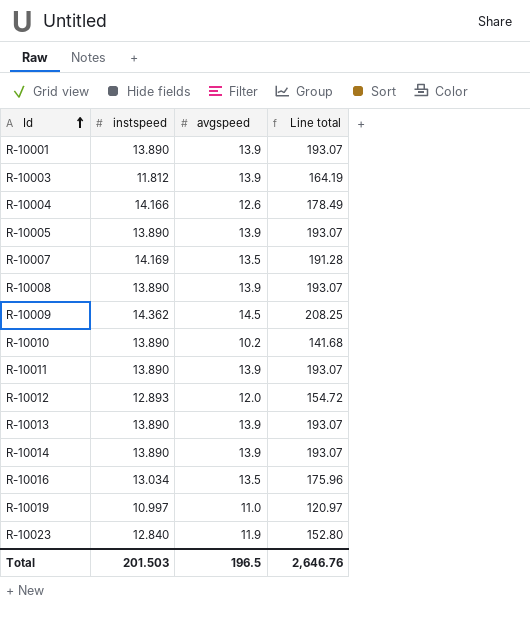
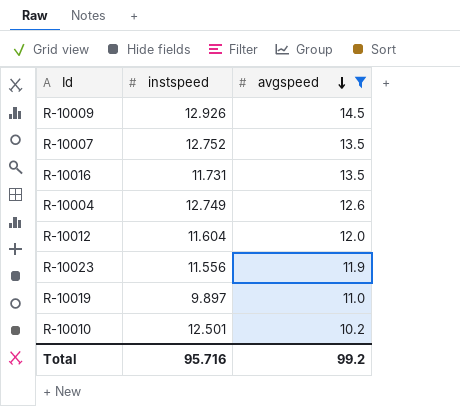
filter: none -> avgspeed != 13.9
row order: Id ascending -> avgspeed descending
column Line total | formula: [instspeed] * [avgspeed] -> none
R-10009 | instspeed: 14.362 -> 12.926
R-10007 | instspeed: 14.169 -> 12.752
R-10016 | instspeed: 13.034 -> 11.731
R-10004 | instspeed: 14.166 -> 12.749
R-10012 | instspeed: 12.893 -> 11.604
R-10023 | instspeed: 12.840 -> 11.556
R-10019 | instspeed: 10.997 -> 9.897
R-10010 | instspeed: 13.890 -> 12.501
Total | instspeed: 201.503 -> 95.716
Total | avgspeed: 196.5 -> 99.2

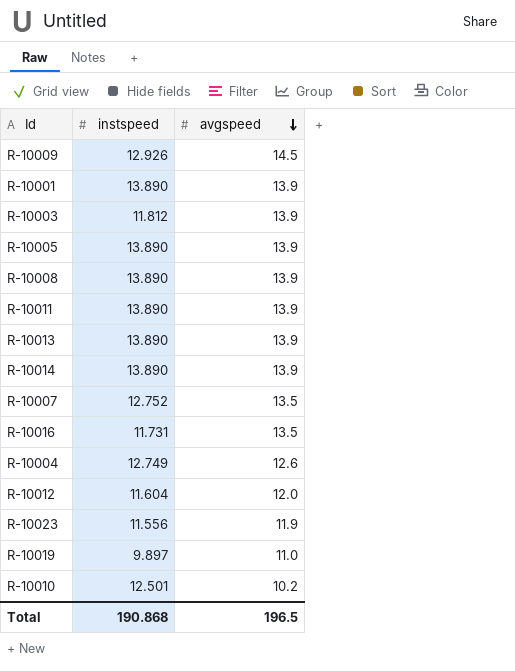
filter: avgspeed != 13.9 -> none
Total | instspeed: 95.716 -> 190.868
Total | avgspeed: 99.2 -> 196.5

